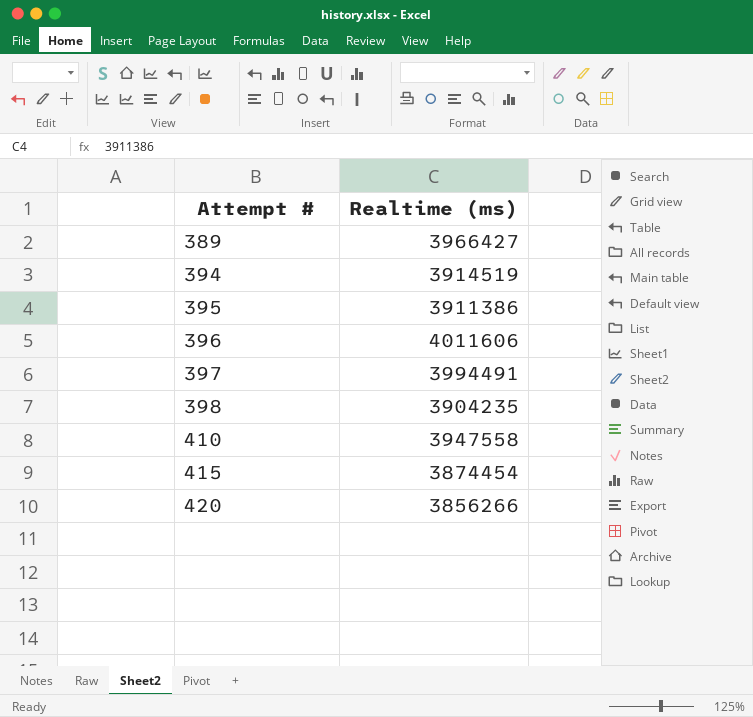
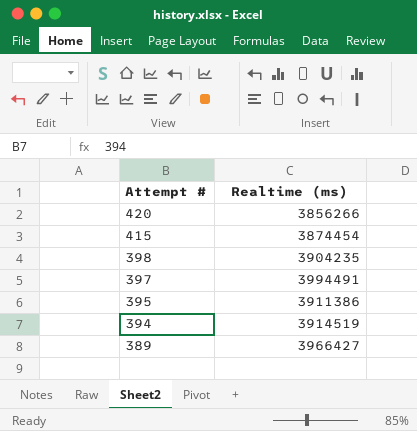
row order: Attempt # ascending -> Attempt # descending
row 396: 4011606 -> none
row 410: 3947558 -> none

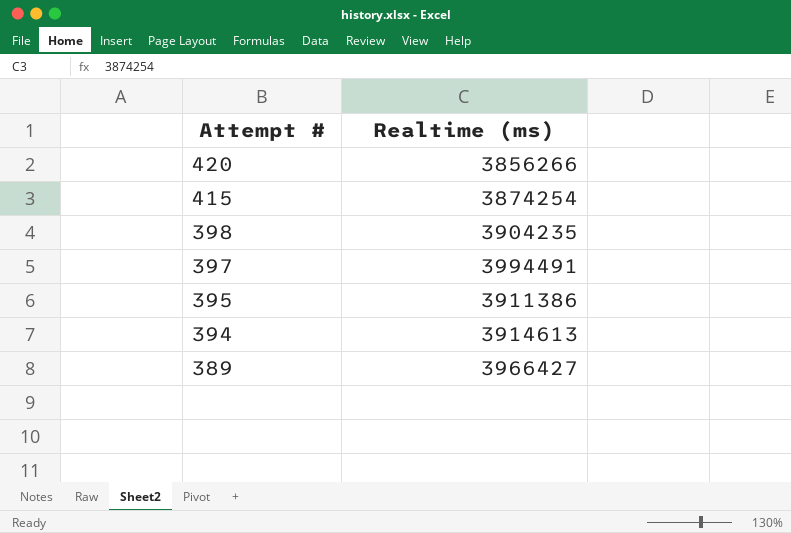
415 | Realtime (ms): 3874454 -> 3874254
394 | Realtime (ms): 3914519 -> 3914613

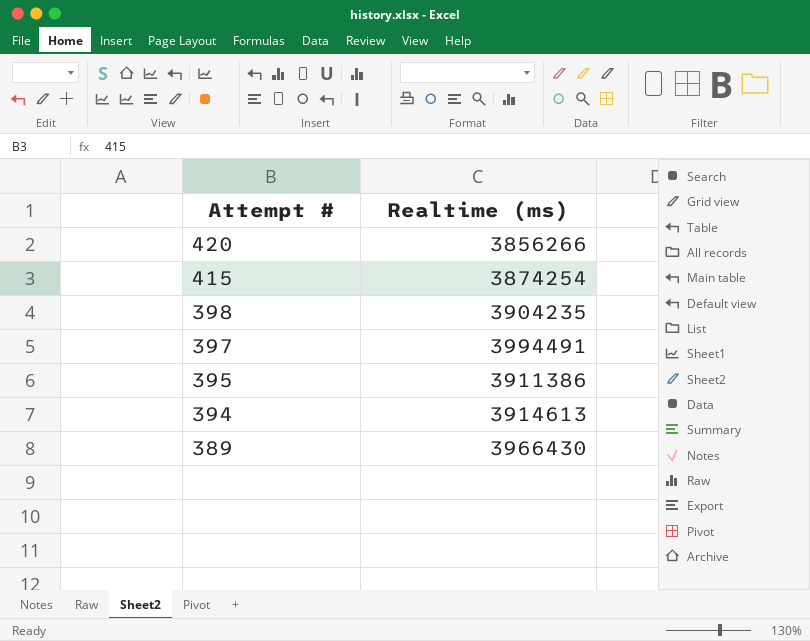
389 | Realtime (ms): 3966427 -> 3966430

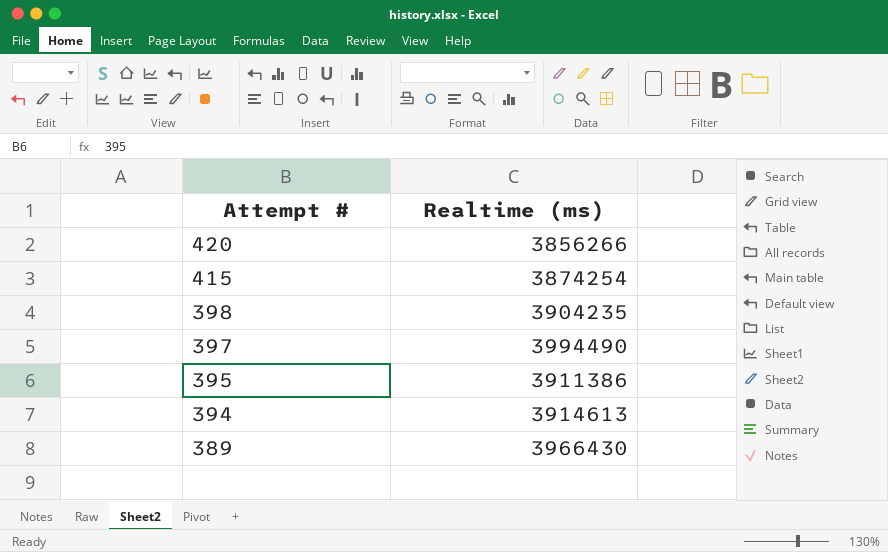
397 | Realtime (ms): 3994491 -> 3994490

